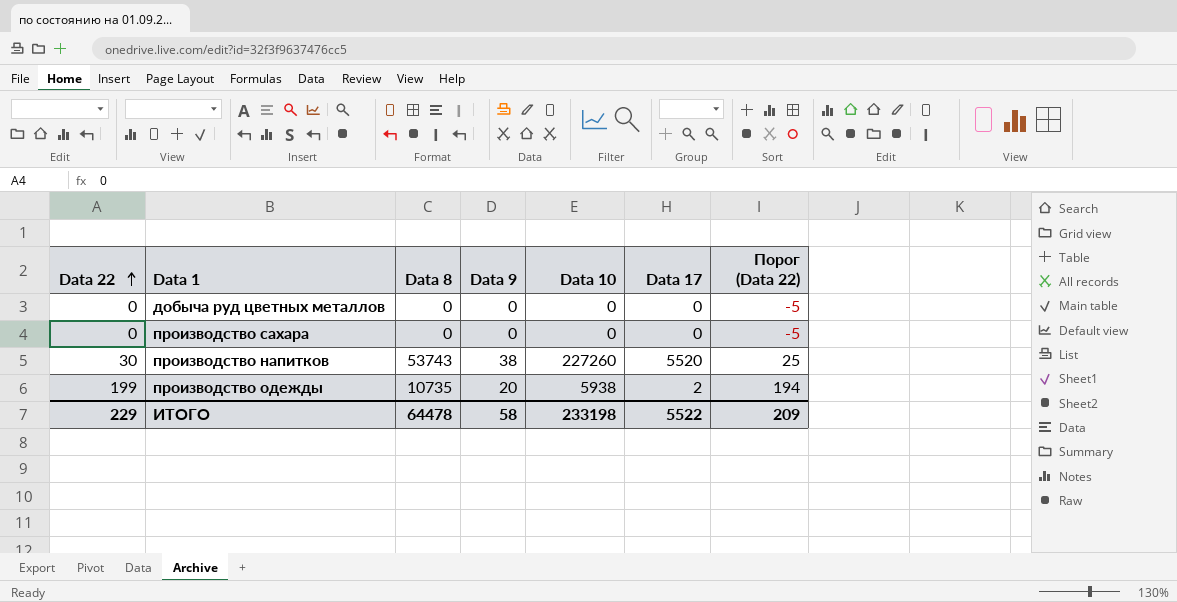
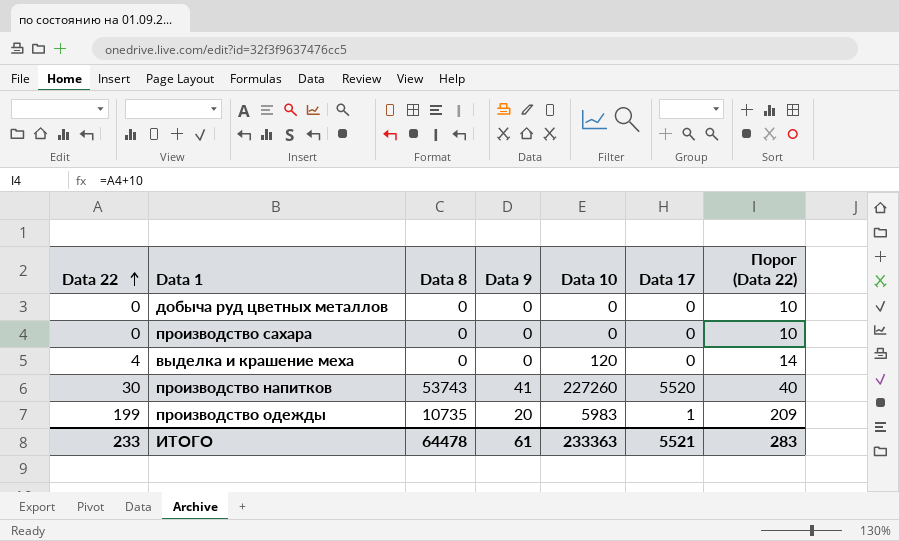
column Порог (Data 22) | formula: [Data 22] - 5 -> [Data 22] + 10
row выделка и крашение меха: none -> 4 | 0 | 0 | 120 | 0 | 14
производство напитков | Data 9: 38 -> 41
производство одежды | Data 10: 5938 -> 5983
производство одежды | Data 17: 2 -> 1
ИТОГО | Data 22: 229 -> 233
ИТОГО | Data 9: 58 -> 61
ИТОГО | Data 10: 233198 -> 233363
ИТОГО | Data 17: 5522 -> 5521
ИТОГО | Порог (Data 22): 209 -> 283

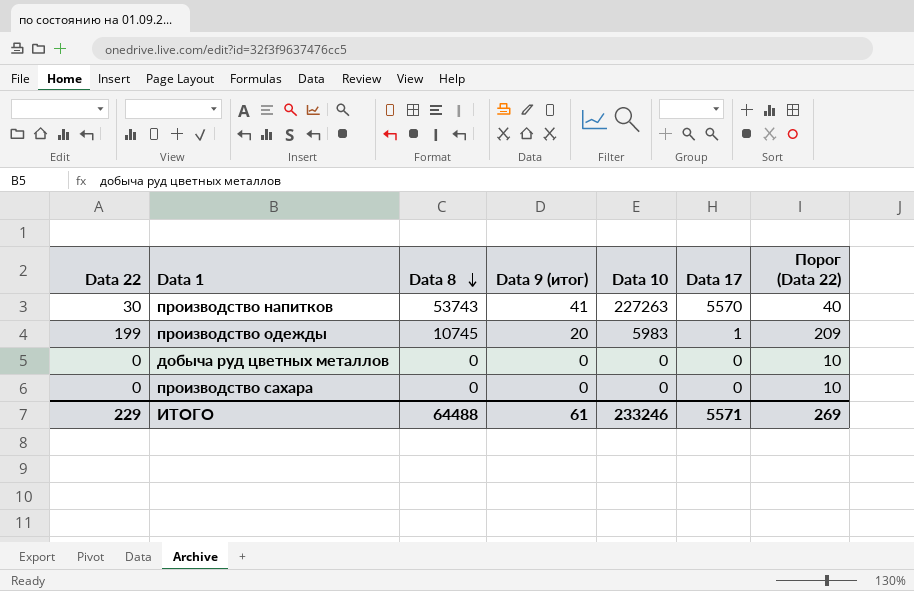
row order: Data 22 ascending -> Data 8 descending
column name: Data 9 -> Data 9 (итог)
row выделка и крашение меха: 4 | 0 | 0 | 120 | 0 | 14 -> none
производство напитков | Data 10: 227260 -> 227263
производство напитков | Data 17: 5520 -> 5570
производство одежды | Data 8: 10735 -> 10745
ИТОГО | Data 22: 233 -> 229
ИТОГО | Data 8: 64478 -> 64488
ИТОГО | Data 10: 233363 -> 233246
ИТОГО | Data 17: 5521 -> 5571
ИТОГО | Порог (Data 22): 283 -> 269

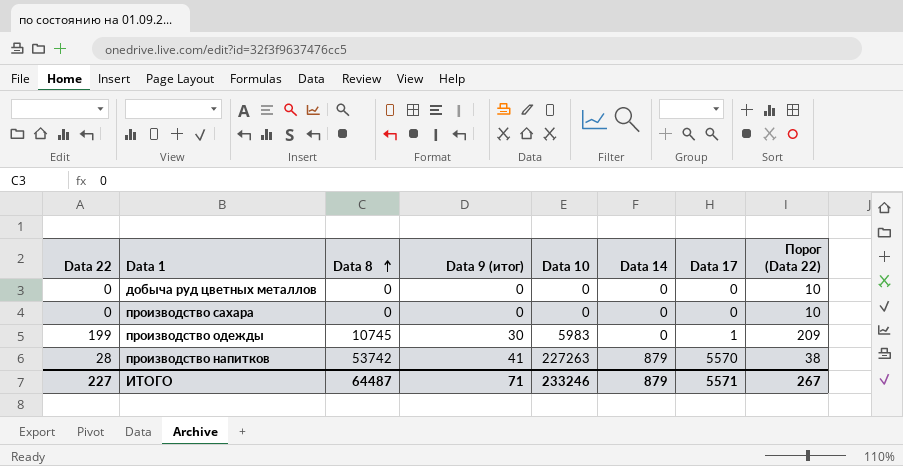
row order: Data 8 descending -> Data 8 ascending
column Data 14 | position: none -> 6
производство одежды | Data 9 (итог): 20 -> 30
производство напитков | Data 22: 30 -> 28
производство напитков | Data 8: 53743 -> 53742
производство напитков | Порог (Data 22): 40 -> 38
ИТОГО | Data 22: 229 -> 227
ИТОГО | Data 8: 64488 -> 64487
ИТОГО | Data 9 (итог): 61 -> 71
ИТОГО | Порог (Data 22): 269 -> 267

